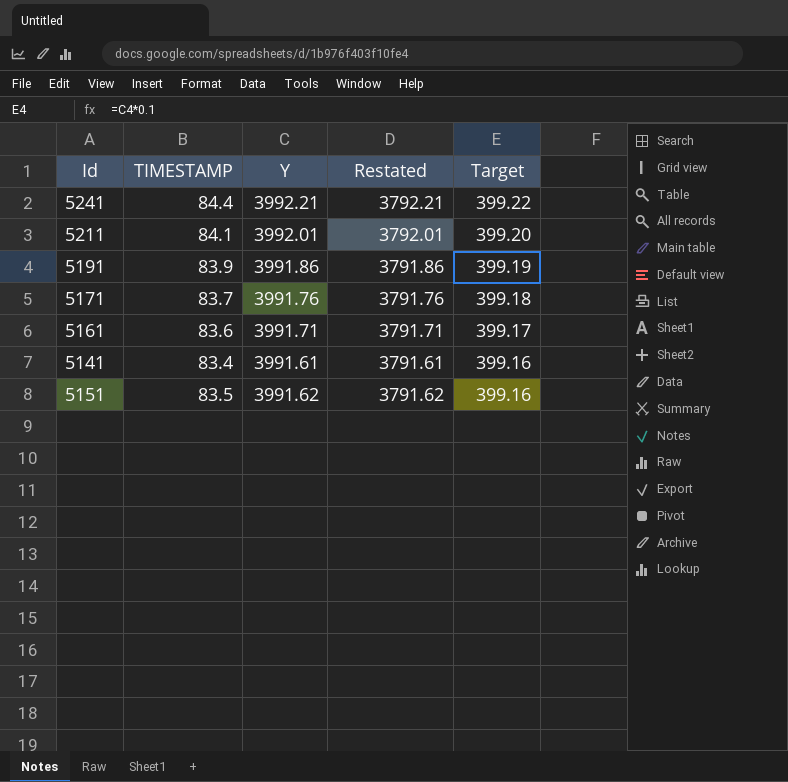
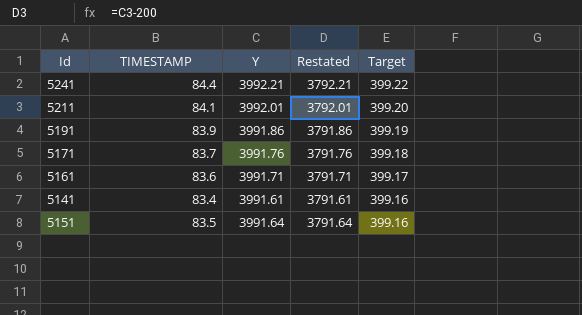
5151 | Y: 3991.62 -> 3991.64
5151 | Restated: 3791.62 -> 3791.64

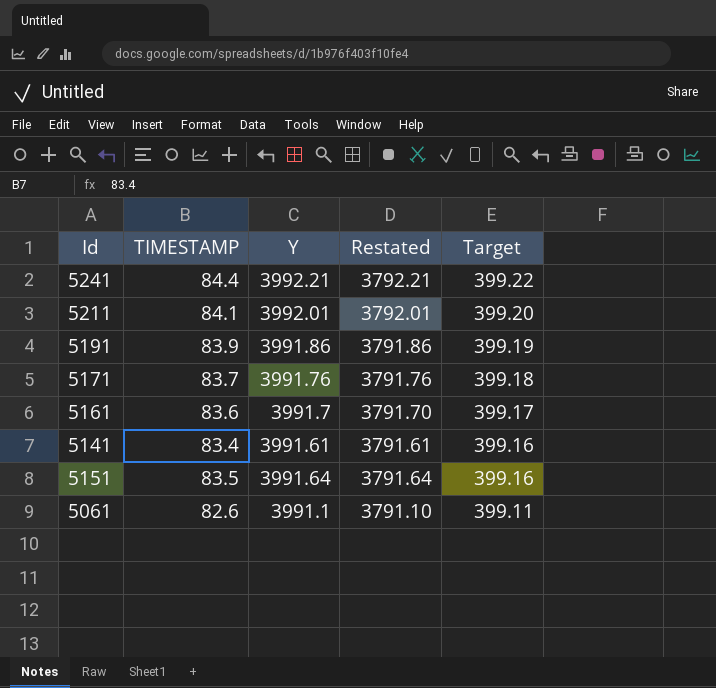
5161 | Y: 3991.71 -> 3991.7
5161 | Restated: 3791.71 -> 3791.70
row 5061: none -> 82.6 | 3991.1 | 3791.10 | 399.11

